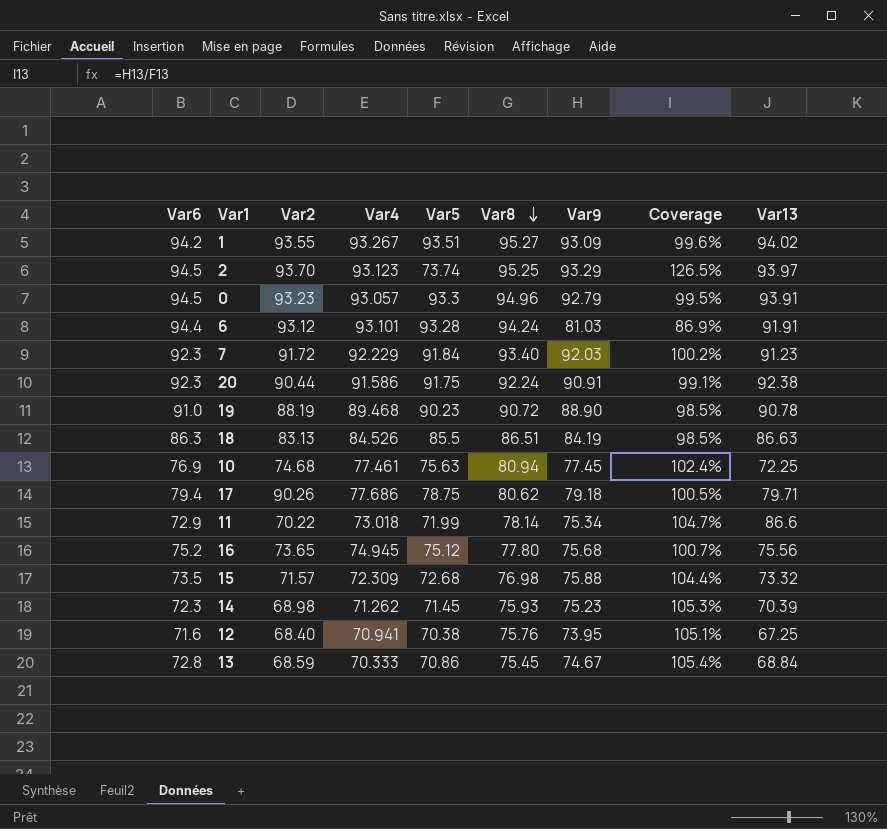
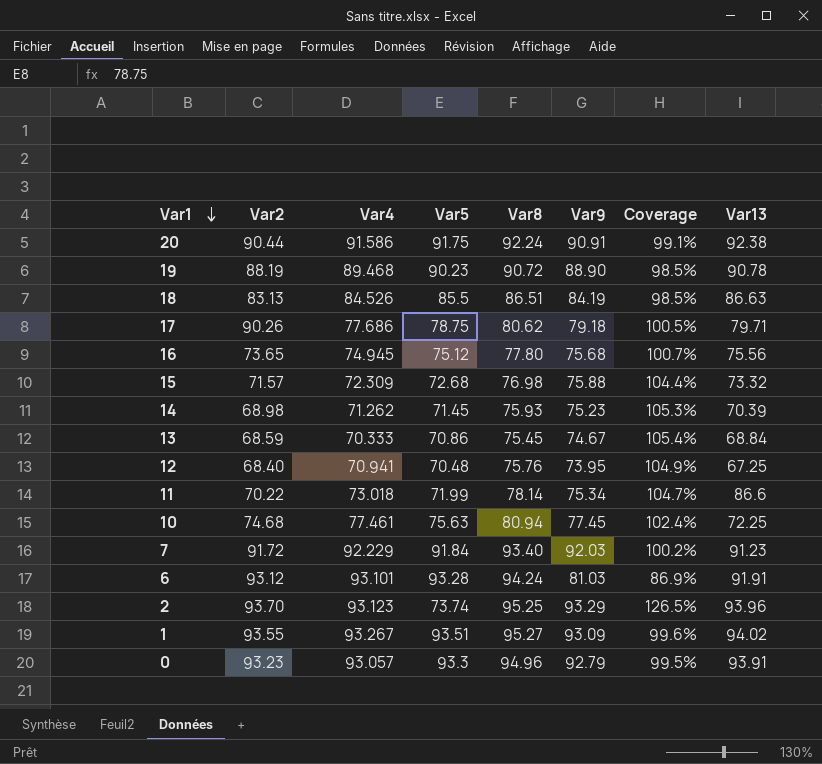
row order: Var8 descending -> Var1 descending
column Var6 | position: 1 -> none
12 | Var5: 70.38 -> 70.48
12 | Coverage: 105.1% -> 104.9%
2 | Var13: 93.97 -> 93.96

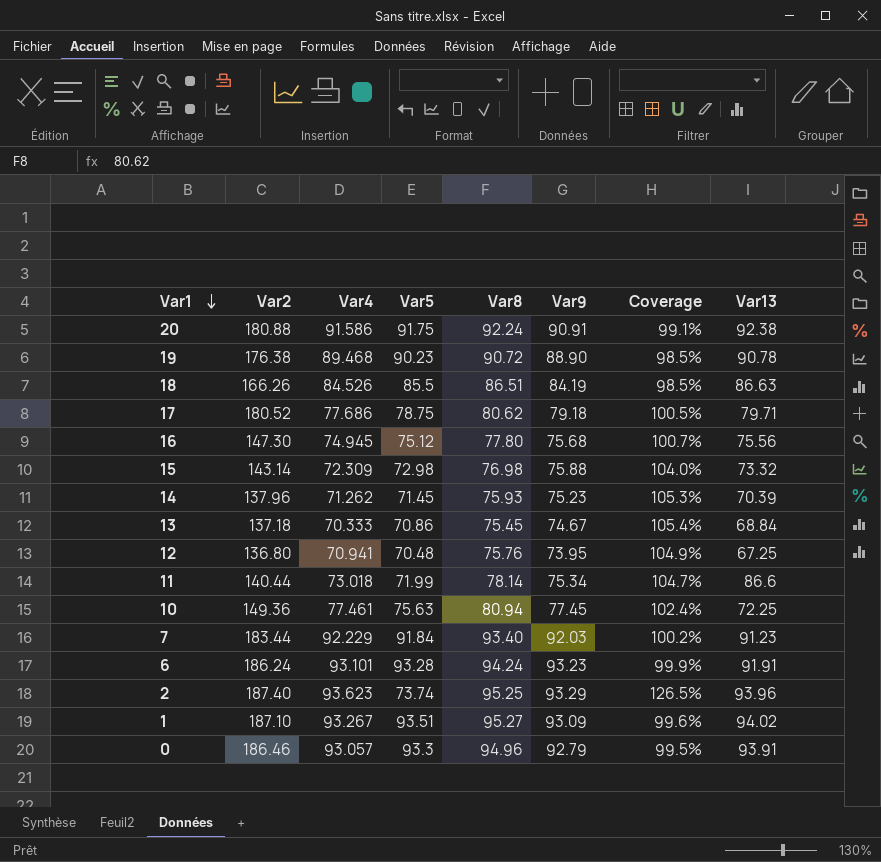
20 | Var2: 90.44 -> 180.88
19 | Var2: 88.19 -> 176.38
18 | Var2: 83.13 -> 166.26
17 | Var2: 90.26 -> 180.52
16 | Var2: 73.65 -> 147.30
15 | Var2: 71.57 -> 143.14
15 | Var5: 72.68 -> 72.98
15 | Coverage: 104.4% -> 104.0%
14 | Var2: 68.98 -> 137.96
13 | Var2: 68.59 -> 137.18
12 | Var2: 68.40 -> 136.80
11 | Var2: 70.22 -> 140.44
10 | Var2: 74.68 -> 149.36
7 | Var2: 91.72 -> 183.44
6 | Var2: 93.12 -> 186.24
6 | Var9: 81.03 -> 93.23
6 | Coverage: 86.9% -> 99.9%
2 | Var2: 93.70 -> 187.40
2 | Var4: 93.123 -> 93.623
1 | Var2: 93.55 -> 187.10
0 | Var2: 93.23 -> 186.46

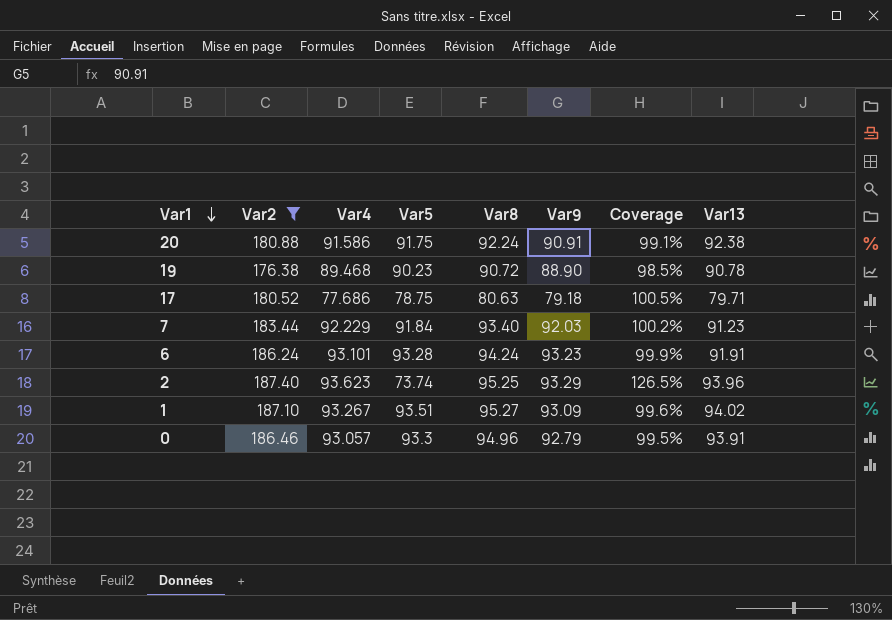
filter: none -> Var2 >= 176.38
17 | Var8: 80.62 -> 80.63

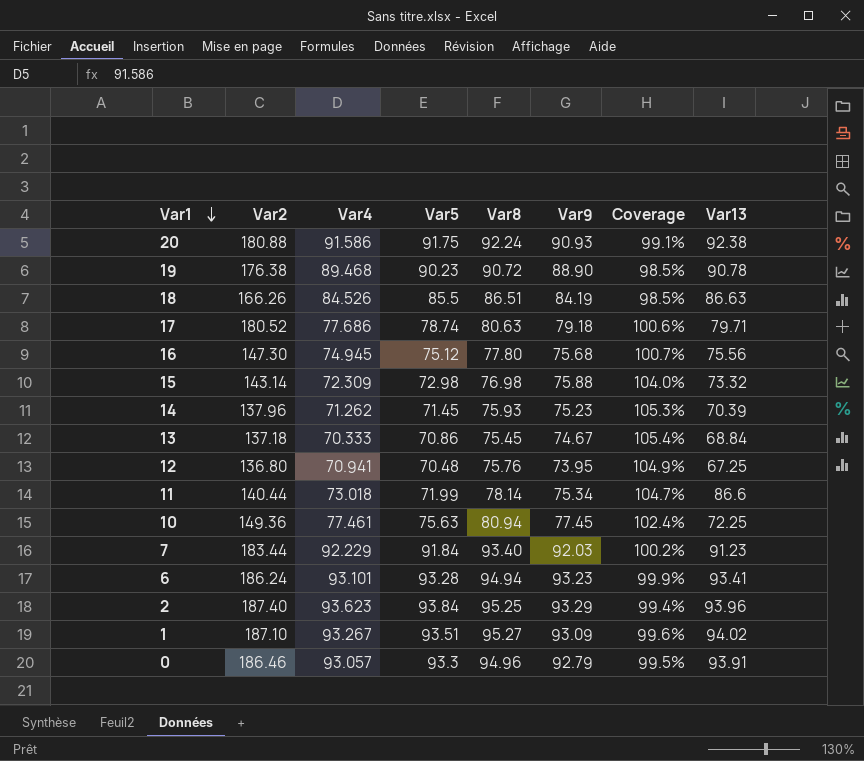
filter: Var2 >= 176.38 -> none
20 | Var9: 90.91 -> 90.93
17 | Var5: 78.75 -> 78.74
17 | Coverage: 100.5% -> 100.6%
6 | Var8: 94.24 -> 94.94
6 | Var13: 91.91 -> 93.41
2 | Var5: 73.74 -> 93.84
2 | Coverage: 126.5% -> 99.4%

